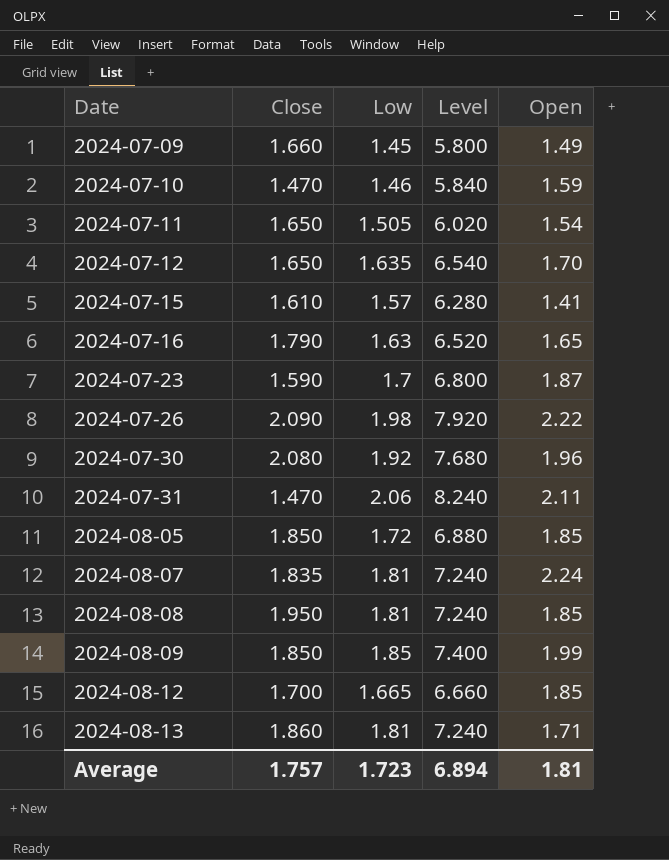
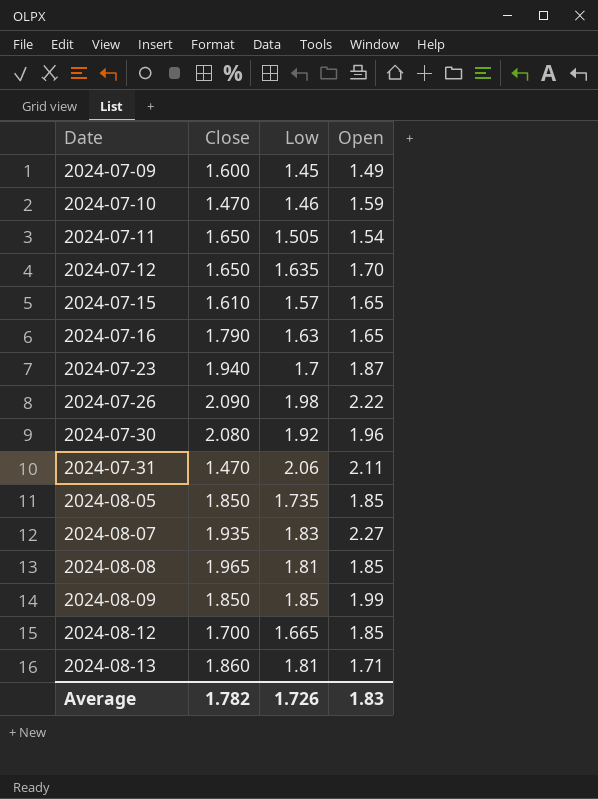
column Level | formula: [Low] * 4 -> none
2024-07-09 | Close: 1.660 -> 1.600
2024-07-15 | Open: 1.41 -> 1.65
2024-07-23 | Close: 1.590 -> 1.940
2024-08-05 | Low: 1.72 -> 1.735
2024-08-07 | Close: 1.835 -> 1.935
2024-08-07 | Low: 1.81 -> 1.83
2024-08-07 | Open: 2.24 -> 2.27
2024-08-08 | Close: 1.950 -> 1.965
Average | Close: 1.757 -> 1.782
Average | Low: 1.723 -> 1.726
Average | Open: 1.81 -> 1.83

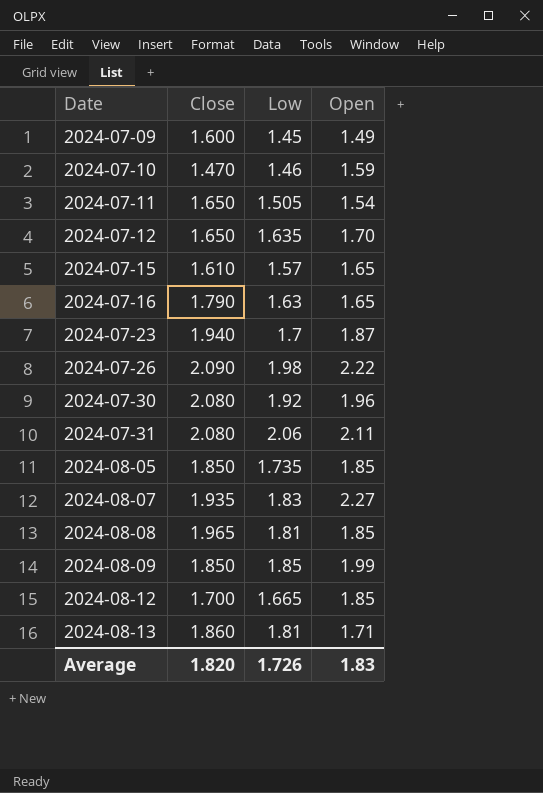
2024-07-31 | Close: 1.470 -> 2.080
Average | Close: 1.782 -> 1.820

